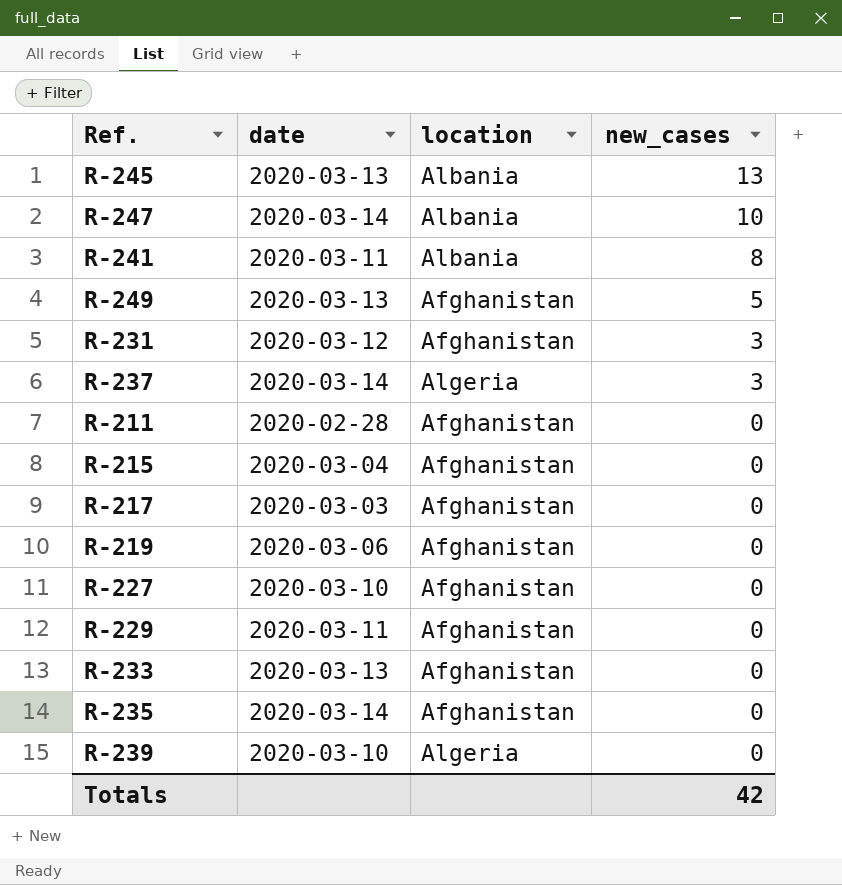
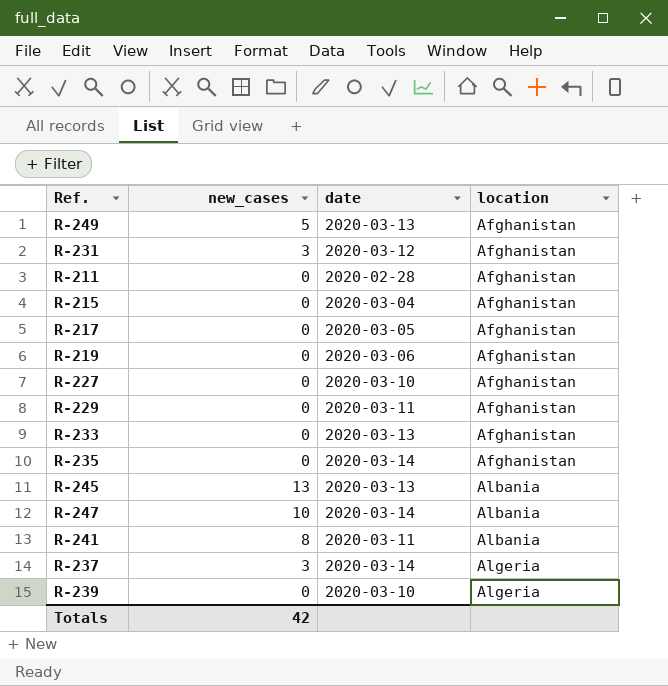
row order: new_cases descending -> location ascending
column new_cases | position: 4 -> 2
R-217 | date: 2020-03-03 -> 2020-03-05

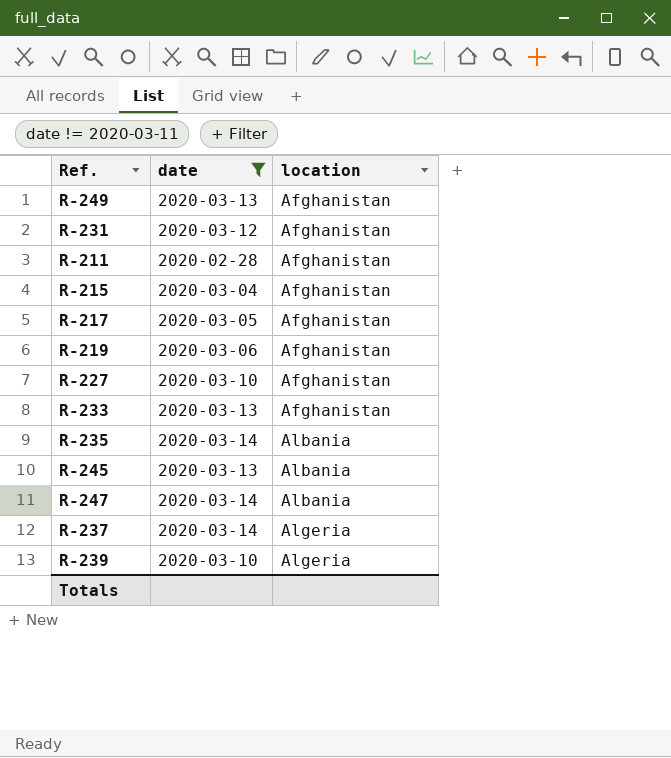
filter: none -> date != 2020-03-11
column new_cases | position: 2 -> none
R-235 | location: Afghanistan -> Albania

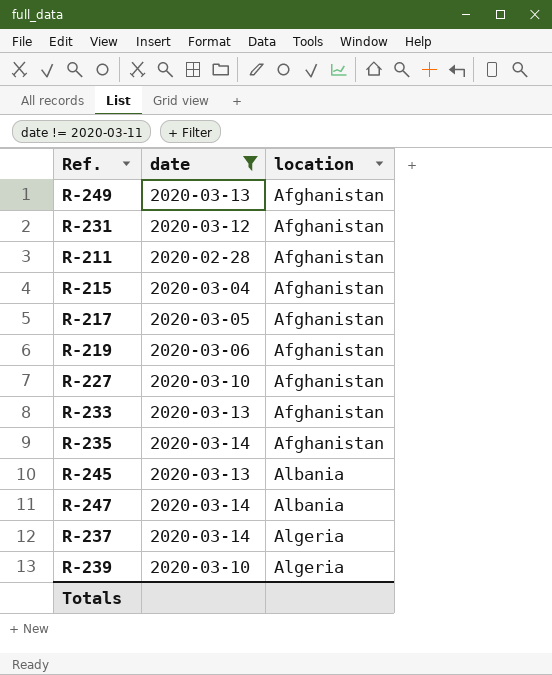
R-235 | location: Albania -> Afghanistan

